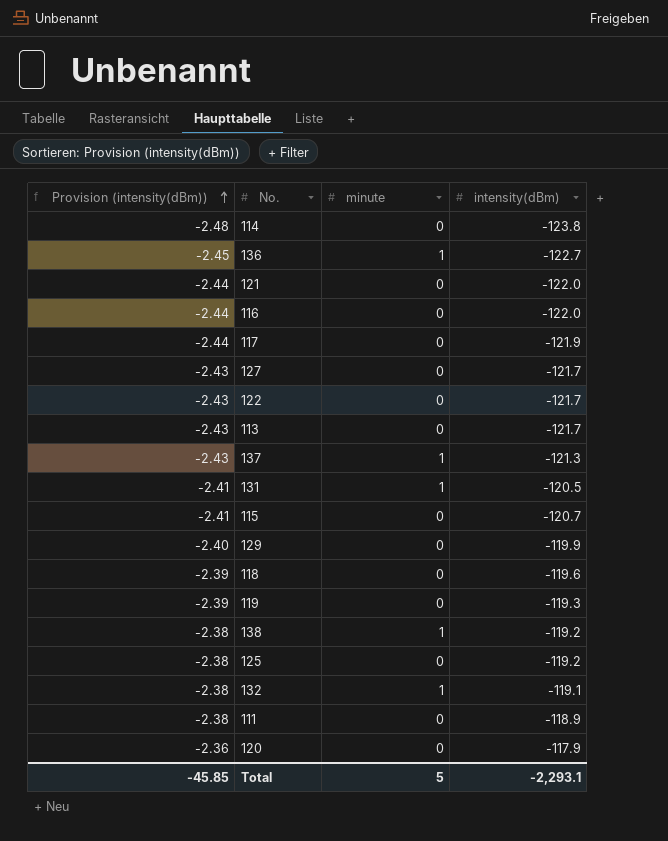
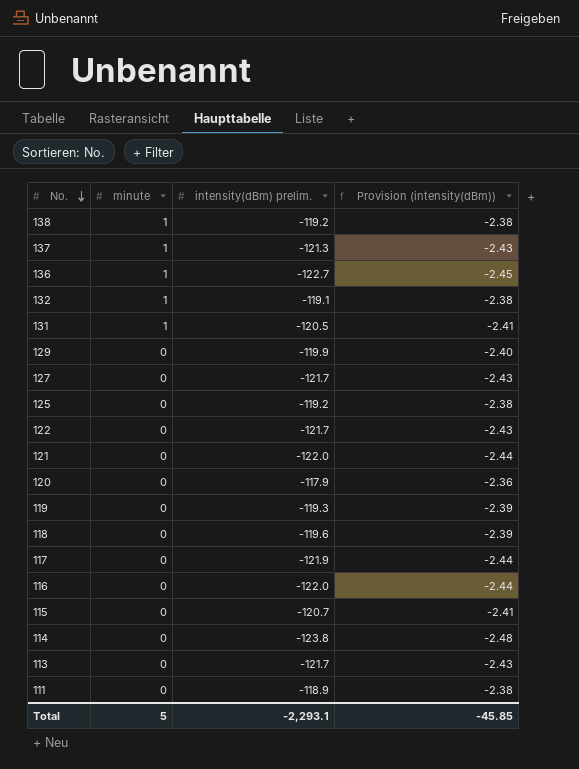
row order: Provision (intensity(dBm)) ascending -> No. descending
column name: intensity(dBm) -> intensity(dBm) prelim.
column Provision (intensity(dBm)) | position: 1 -> 4

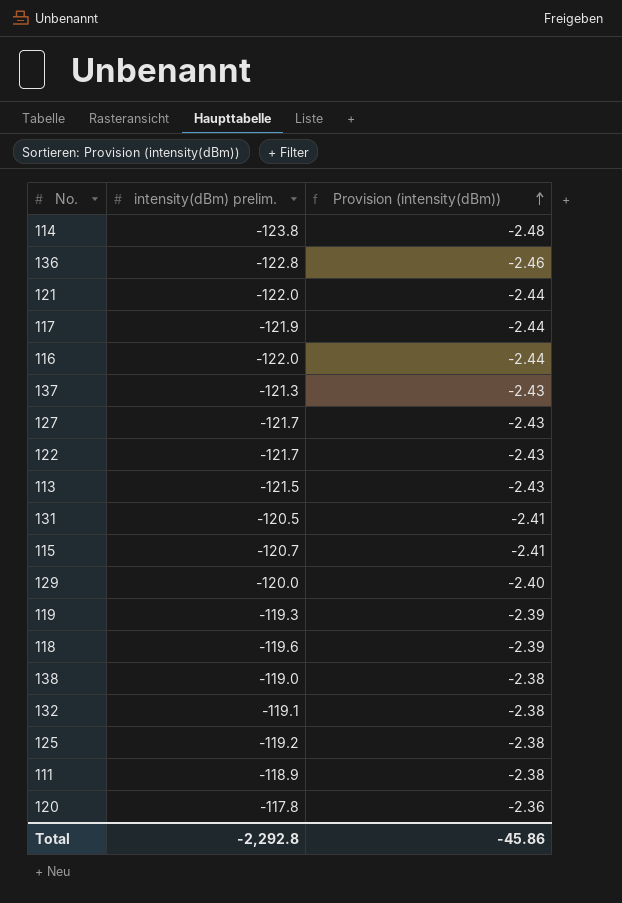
row order: No. descending -> Provision (intensity(dBm)) ascending
column minute | position: 2 -> none
136 | intensity(dBm) prelim.: -122.7 -> -122.8
136 | Provision (intensity(dBm)): -2.45 -> -2.46
113 | intensity(dBm) prelim.: -121.7 -> -121.5
129 | intensity(dBm) prelim.: -119.9 -> -120.0
138 | intensity(dBm) prelim.: -119.2 -> -119.0
120 | intensity(dBm) prelim.: -117.9 -> -117.8
Total | intensity(dBm) prelim.: -2,293.1 -> -2,292.8
Total | Provision (intensity(dBm)): -45.85 -> -45.86

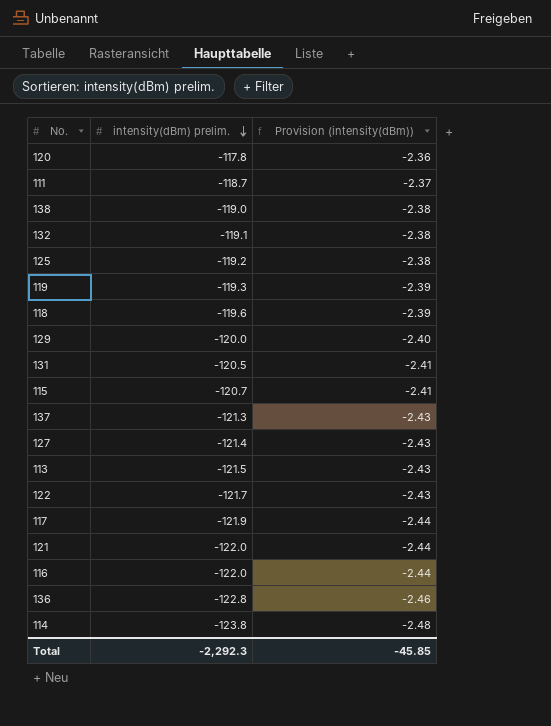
row order: Provision (intensity(dBm)) ascending -> intensity(dBm) prelim. descending
111 | intensity(dBm) prelim.: -118.9 -> -118.7
111 | Provision (intensity(dBm)): -2.38 -> -2.37
127 | intensity(dBm) prelim.: -121.7 -> -121.4
Total | intensity(dBm) prelim.: -2,292.8 -> -2,292.3
Total | Provision (intensity(dBm)): -45.86 -> -45.85

